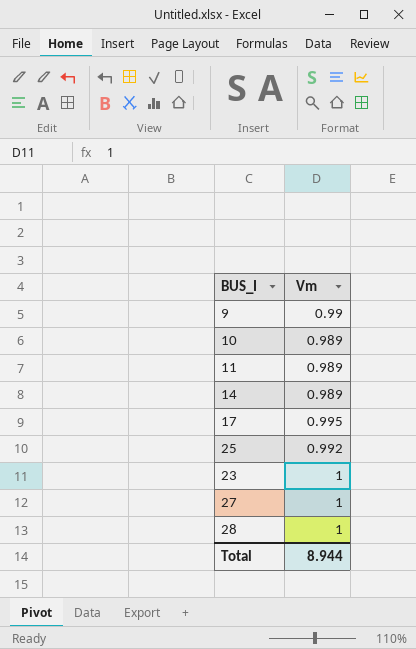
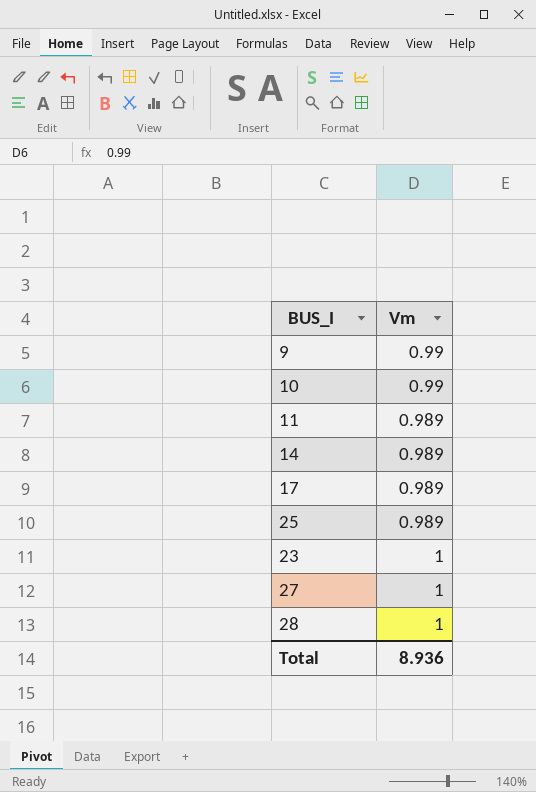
10 | Vm: 0.989 -> 0.99
17 | Vm: 0.995 -> 0.989
25 | Vm: 0.992 -> 0.989
Total | Vm: 8.944 -> 8.936

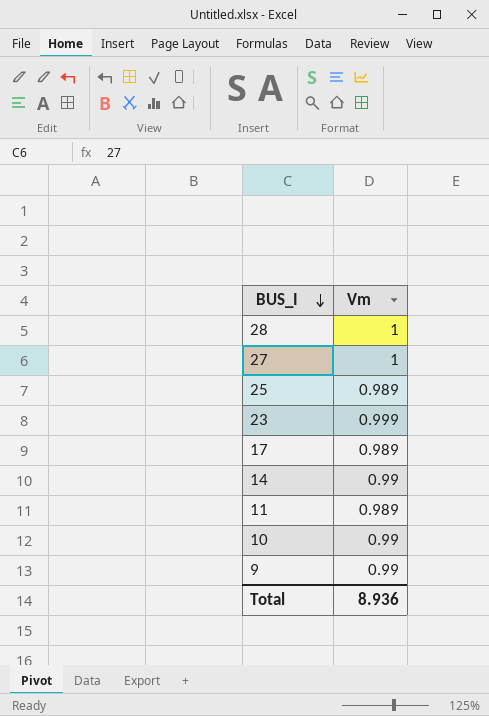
row order: none -> BUS_I descending
23 | Vm: 1 -> 0.999
14 | Vm: 0.989 -> 0.99

